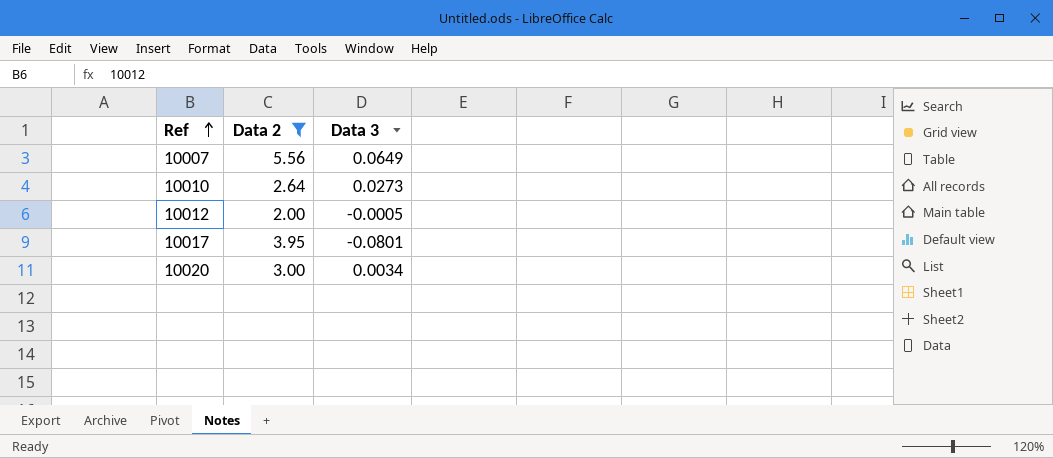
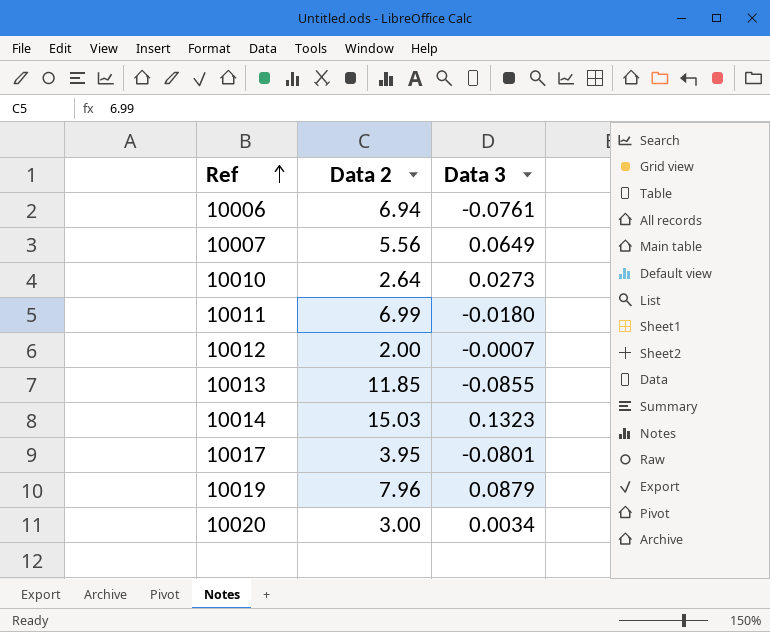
filter: Data 2 <= 5.56 -> none
10012 | Data 3: -0.0005 -> -0.0007

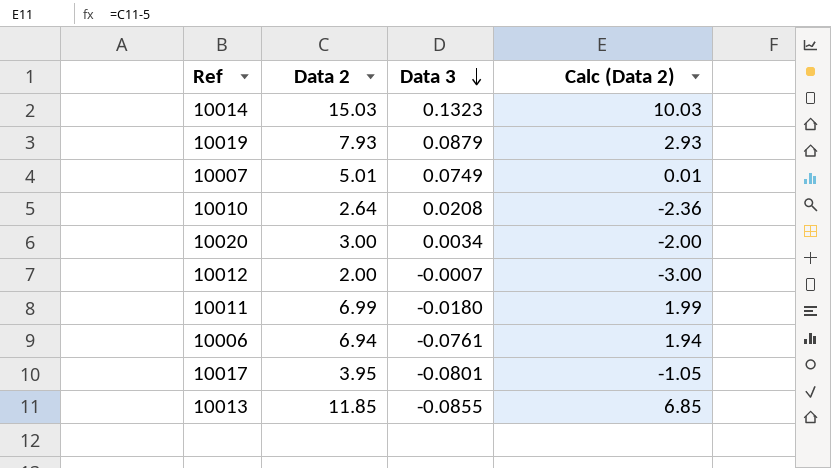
row order: Ref ascending -> Data 3 descending
column Calc (Data 2) | formula: none -> [Data 2] - 5
10019 | Data 2: 7.96 -> 7.93
10007 | Data 2: 5.56 -> 5.01
10007 | Data 3: 0.0649 -> 0.0749
10010 | Data 3: 0.0273 -> 0.0208

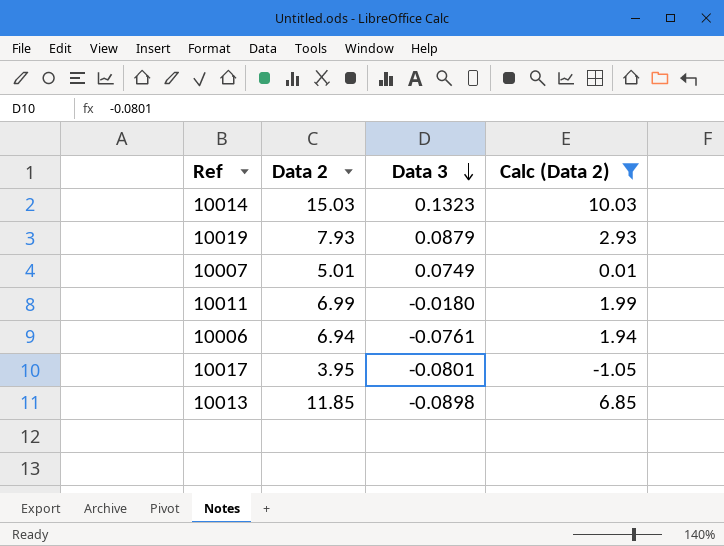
filter: none -> Calc (Data 2) >= -1.05
10013 | Data 3: -0.0855 -> -0.0898

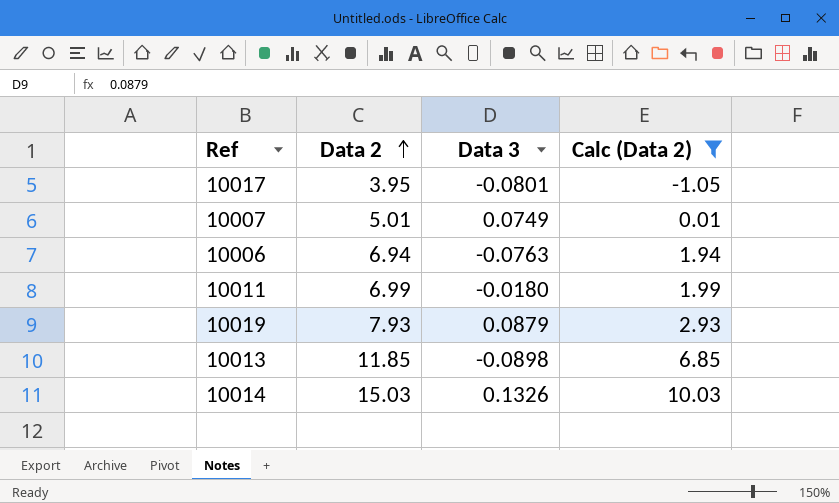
row order: Data 3 descending -> Data 2 ascending
10006 | Data 3: -0.0761 -> -0.0763
10014 | Data 3: 0.1323 -> 0.1326

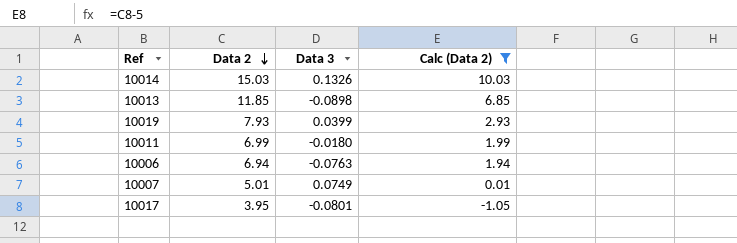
row order: Data 2 ascending -> Data 2 descending
10019 | Data 3: 0.0879 -> 0.0399

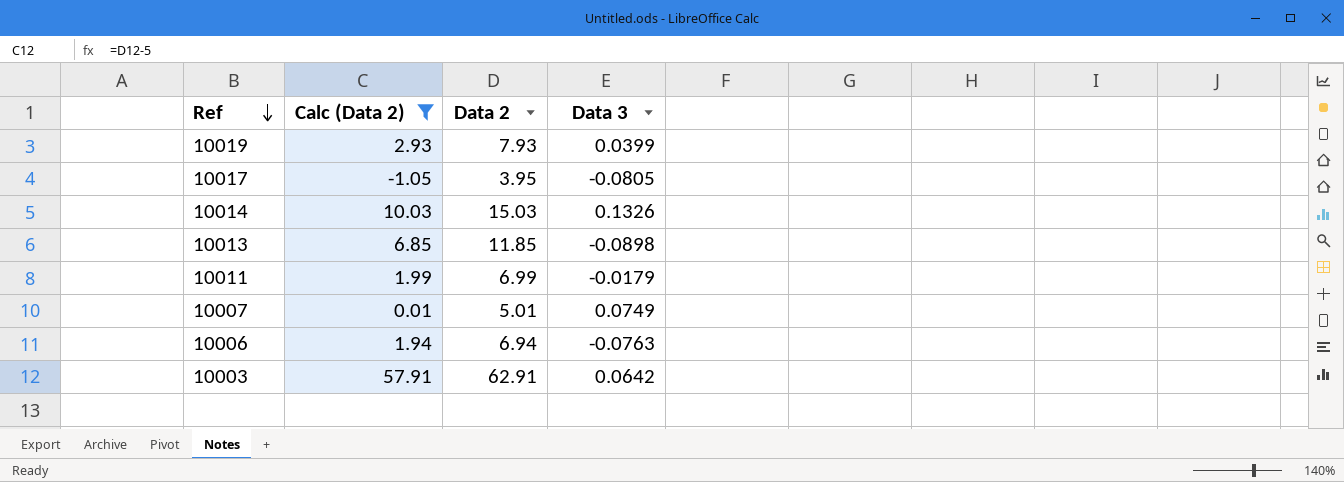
row order: Data 2 descending -> Ref descending
column Calc (Data 2) | position: 4 -> 2
10017 | Data 3: -0.0801 -> -0.0805
10011 | Data 3: -0.0180 -> -0.0179
row 10003: none -> 57.91 | 62.91 | 0.0642

